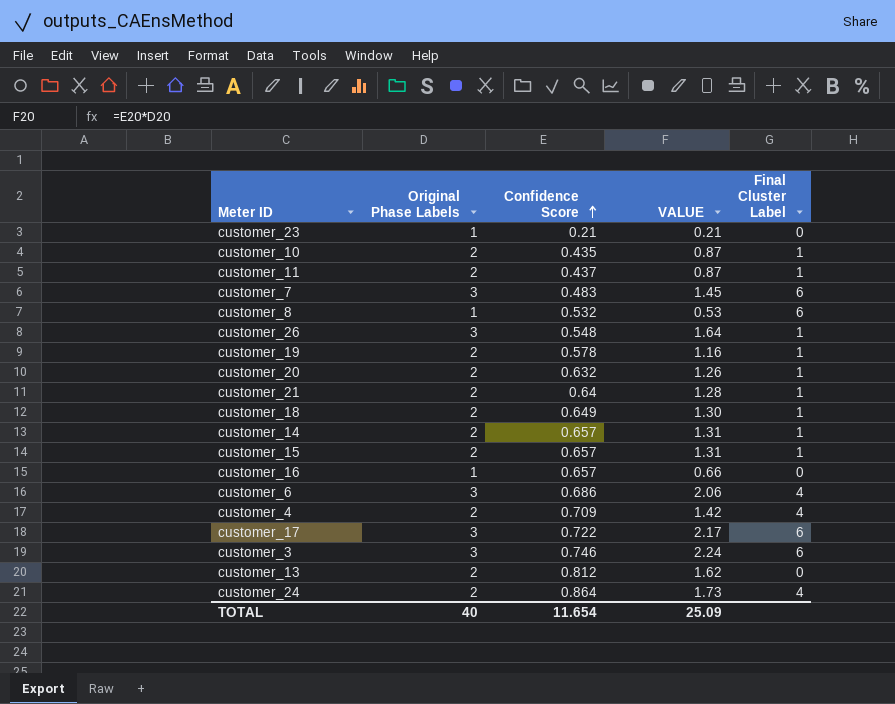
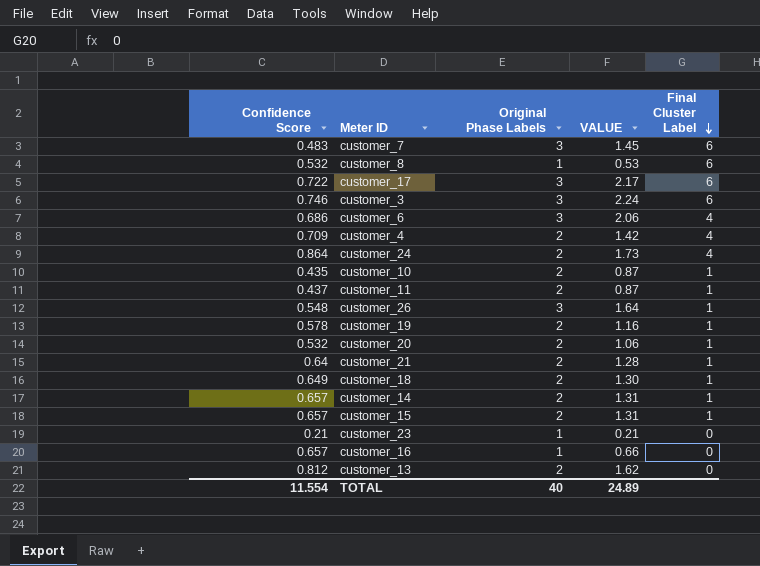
row order: Confidence Score ascending -> Final Cluster Label descending
column Confidence Score | position: 3 -> 1
customer_20 | Confidence Score: 0.632 -> 0.532
customer_20 | VALUE: 1.26 -> 1.06
TOTAL | Confidence Score: 11.654 -> 11.554
TOTAL | VALUE: 25.09 -> 24.89

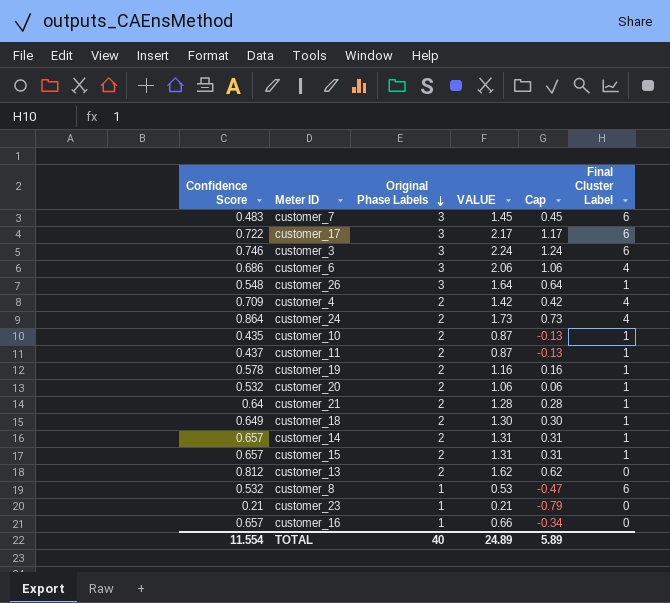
row order: Final Cluster Label descending -> Original Phase Labels descending
column Cap | formula: none -> [VALUE] - 1

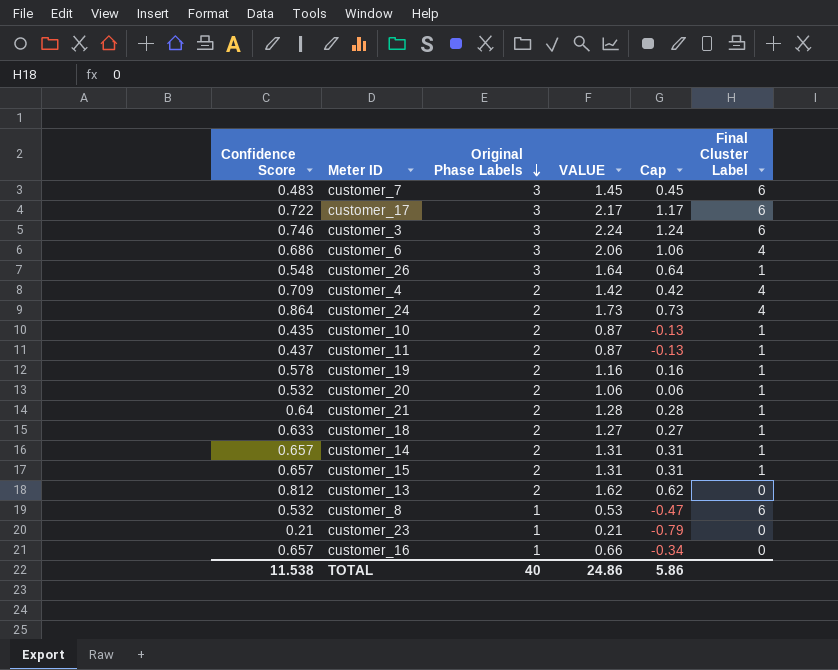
customer_18 | Confidence Score: 0.649 -> 0.633
customer_18 | VALUE: 1.30 -> 1.27
customer_18 | Cap: 0.30 -> 0.27
TOTAL | Confidence Score: 11.554 -> 11.538
TOTAL | VALUE: 24.89 -> 24.86
TOTAL | Cap: 5.89 -> 5.86

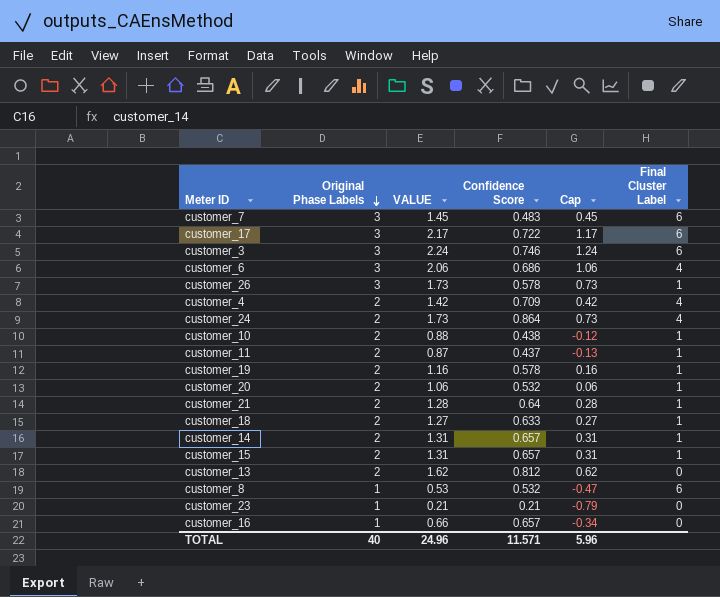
column Confidence Score | position: 1 -> 4
customer_26 | VALUE: 1.64 -> 1.73
customer_26 | Confidence Score: 0.548 -> 0.578
customer_26 | Cap: 0.64 -> 0.73
customer_10 | VALUE: 0.87 -> 0.88
customer_10 | Confidence Score: 0.435 -> 0.438
customer_10 | Cap: -0.13 -> -0.12
TOTAL | VALUE: 24.86 -> 24.96
TOTAL | Confidence Score: 11.538 -> 11.571
TOTAL | Cap: 5.86 -> 5.96

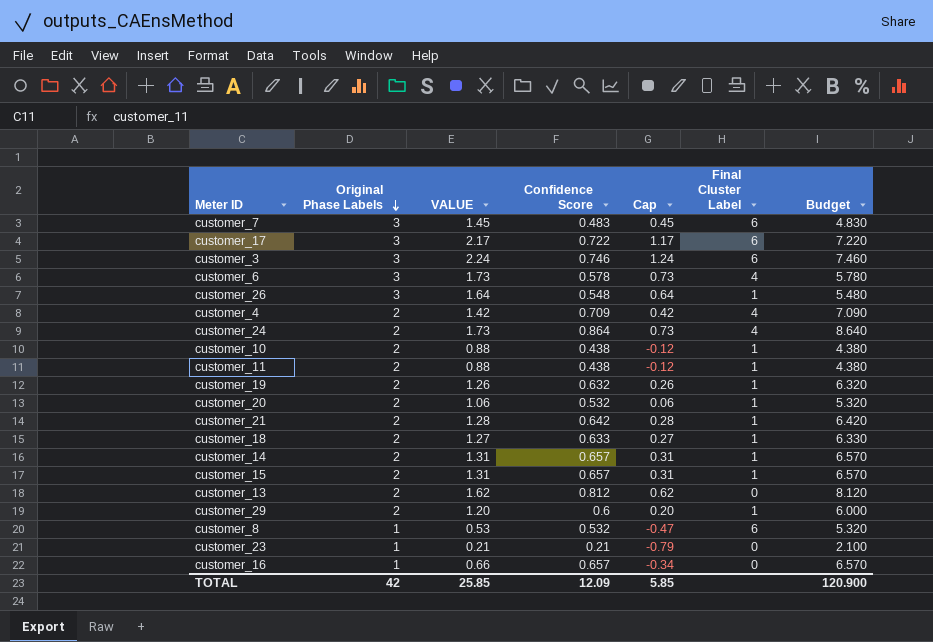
column Budget | formula: none -> [Confidence Score] * 10
customer_6 | VALUE: 2.06 -> 1.73
customer_6 | Confidence Score: 0.686 -> 0.578
customer_6 | Cap: 1.06 -> 0.73
customer_26 | VALUE: 1.73 -> 1.64
customer_26 | Confidence Score: 0.578 -> 0.548
customer_26 | Cap: 0.73 -> 0.64
customer_11 | VALUE: 0.87 -> 0.88
customer_11 | Confidence Score: 0.437 -> 0.438
customer_11 | Cap: -0.13 -> -0.12
customer_19 | VALUE: 1.16 -> 1.26
customer_19 | Confidence Score: 0.578 -> 0.632
customer_19 | Cap: 0.16 -> 0.26
customer_21 | Confidence Score: 0.64 -> 0.642
row customer_29: none -> 2 | 1.20 | 0.6 | 0.20 | 1 | 6.000
TOTAL | Original Phase Labels: 40 -> 42
TOTAL | VALUE: 24.96 -> 25.85
TOTAL | Confidence Score: 11.571 -> 12.09
TOTAL | Cap: 5.96 -> 5.85

